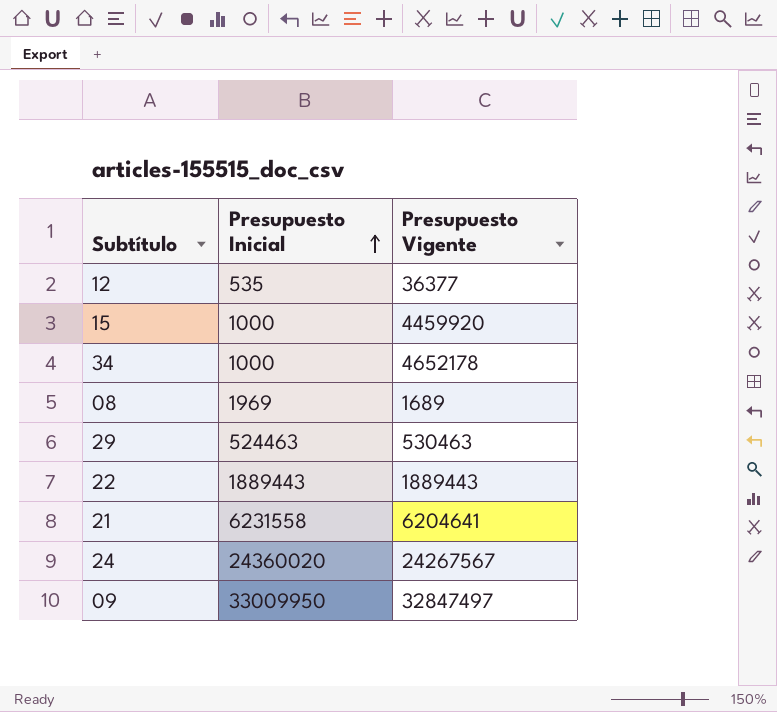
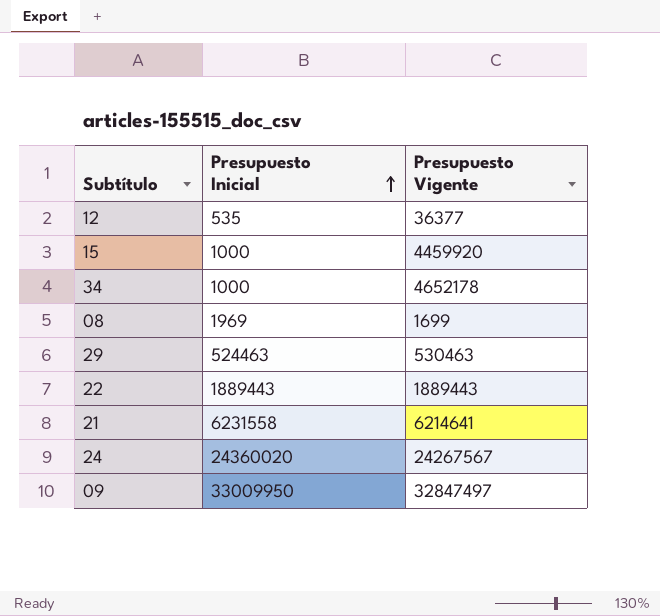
08 | Presupuesto Vigente: 1689 -> 1699
21 | Presupuesto Vigente: 6204641 -> 6214641

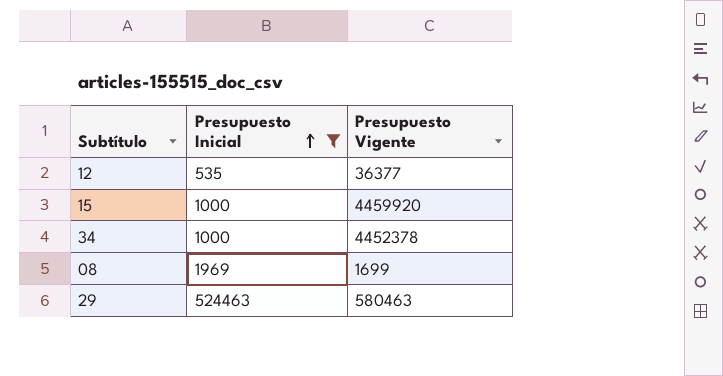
filter: none -> Presupuesto Inicial <= 524463
34 | Presupuesto Vigente: 4652178 -> 4452378
29 | Presupuesto Vigente: 530463 -> 580463

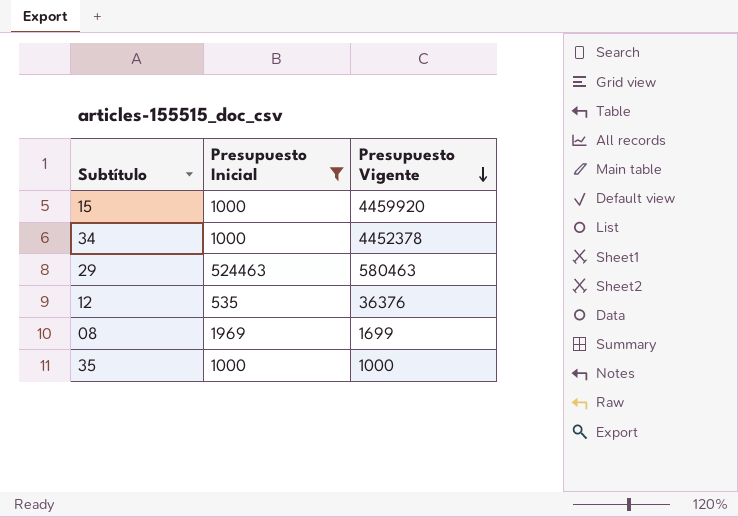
row order: Presupuesto Inicial ascending -> Presupuesto Vigente descending
12 | Presupuesto Vigente: 36377 -> 36376
row 35: none -> 1000 | 1000

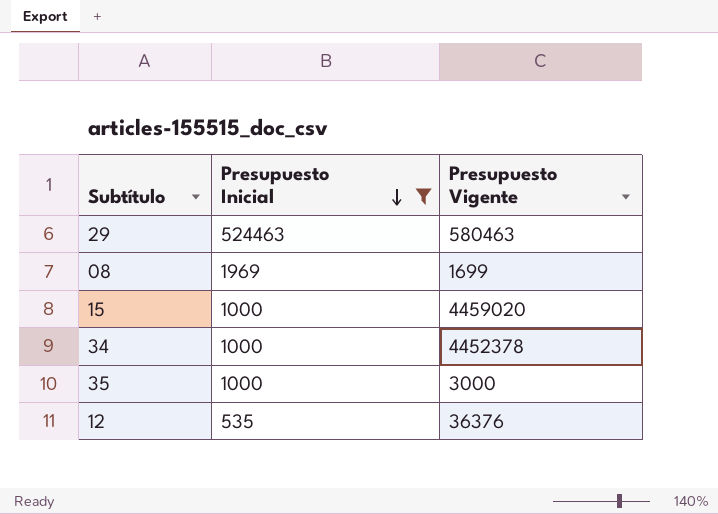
row order: Presupuesto Vigente descending -> Presupuesto Inicial descending
15 | Presupuesto Vigente: 4459920 -> 4459020
35 | Presupuesto Vigente: 1000 -> 3000

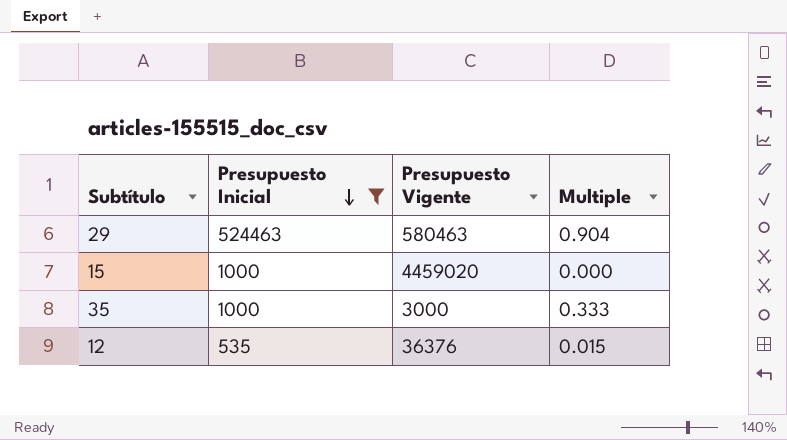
column Multiple | formula: none -> [Presupuesto Inicial] / [Presupuesto Vigente]
row 08: 1969 | 1699 -> none
row 34: 1000 | 4452378 -> none

